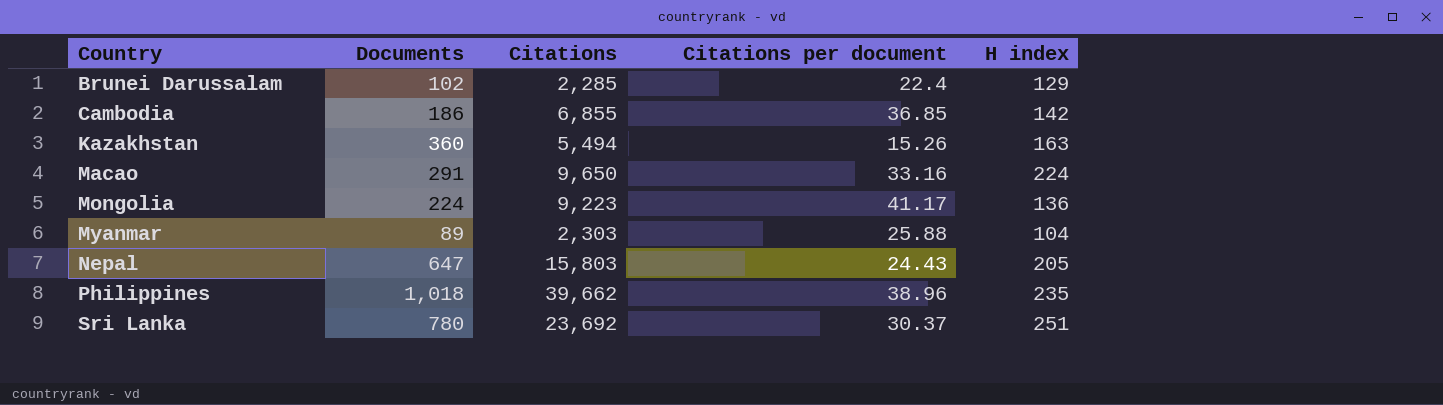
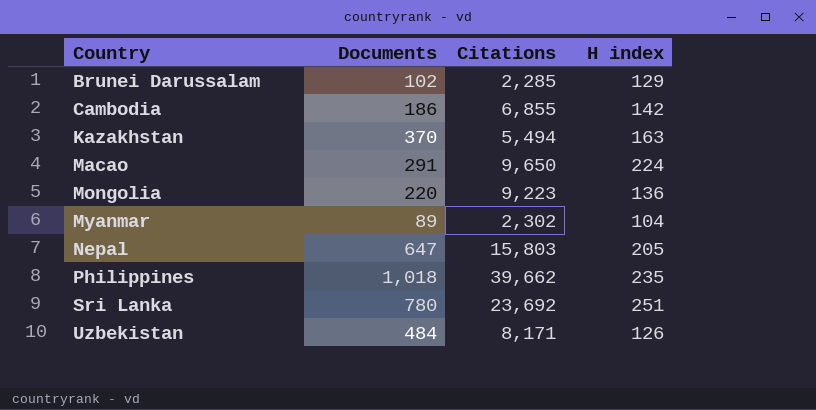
column Citations per document | formula: [Citations] / [Documents] -> none
Kazakhstan | Documents: 360 -> 370
Mongolia | Documents: 224 -> 220
Myanmar | Citations: 2,303 -> 2,302
row Uzbekistan: none -> 484 | 8,171 | 126

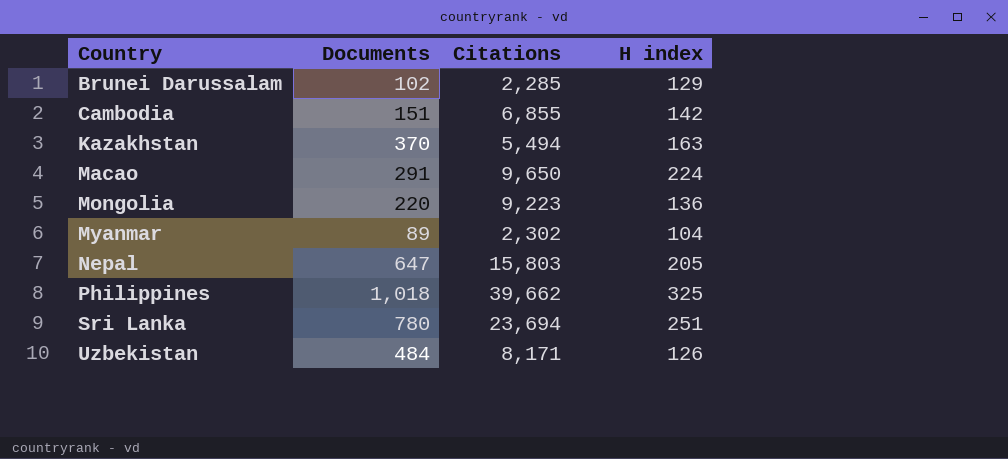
Cambodia | Documents: 186 -> 151
Philippines | H index: 235 -> 325
Sri Lanka | Citations: 23,692 -> 23,694

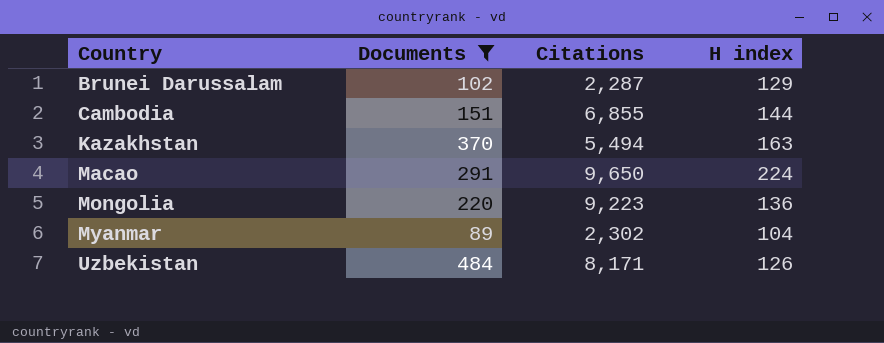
filter: none -> Documents <= 484
Brunei Darussalam | Citations: 2,285 -> 2,287
Cambodia | H index: 142 -> 144

